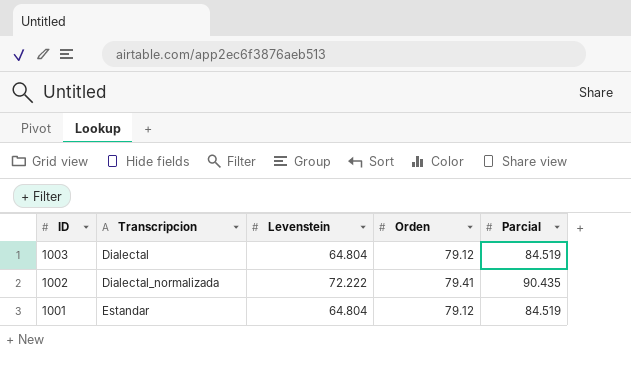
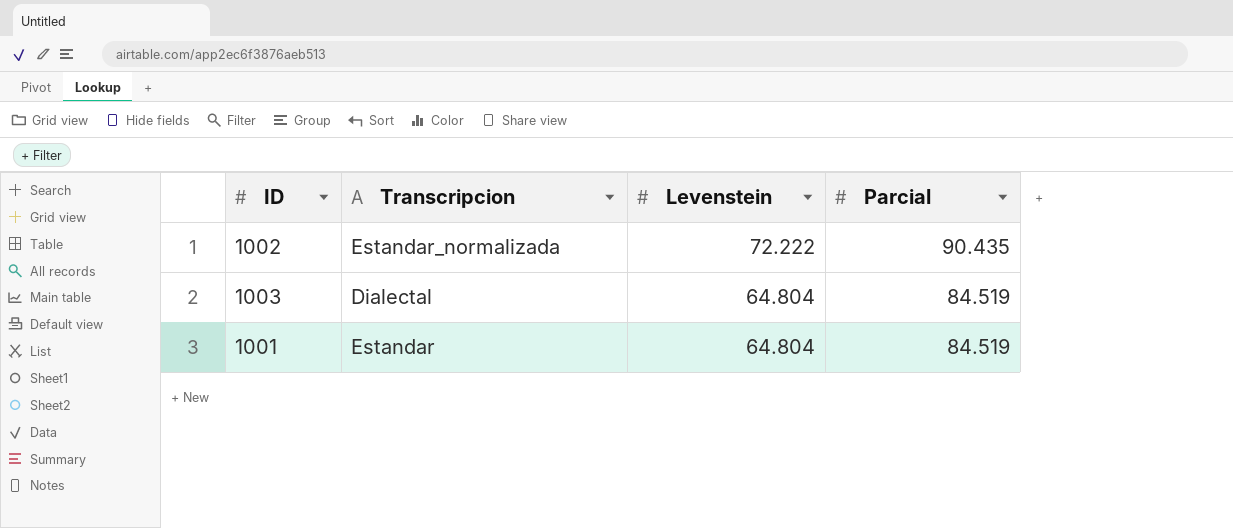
row order: ID descending -> Levenstein descending
column Orden | position: 4 -> none
1002 | Transcripcion: Dialectal_normalizada -> Estandar_normalizada

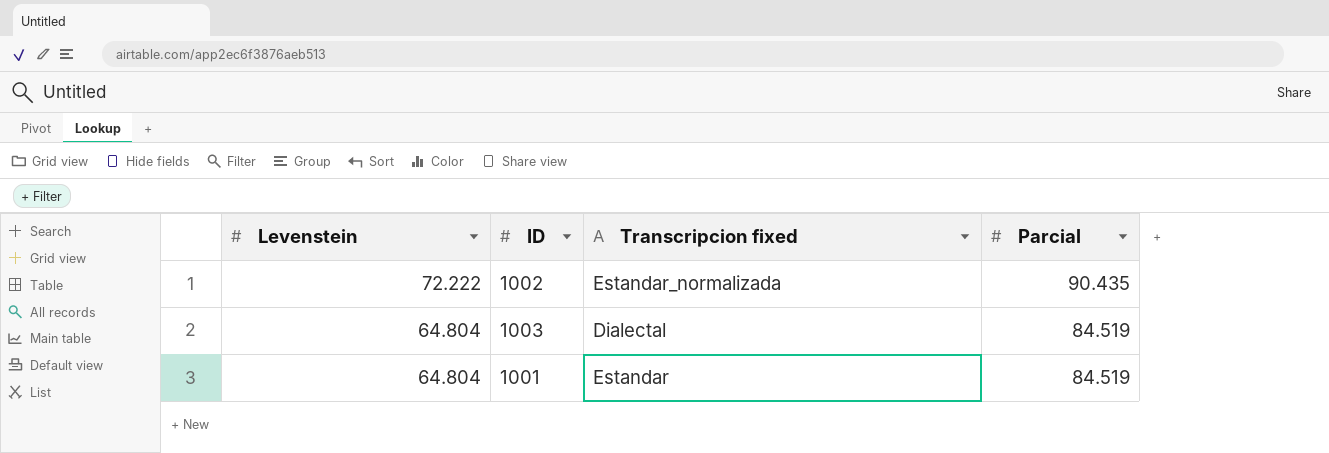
column Levenstein | position: 3 -> 1
column name: Transcripcion -> Transcripcion fixed

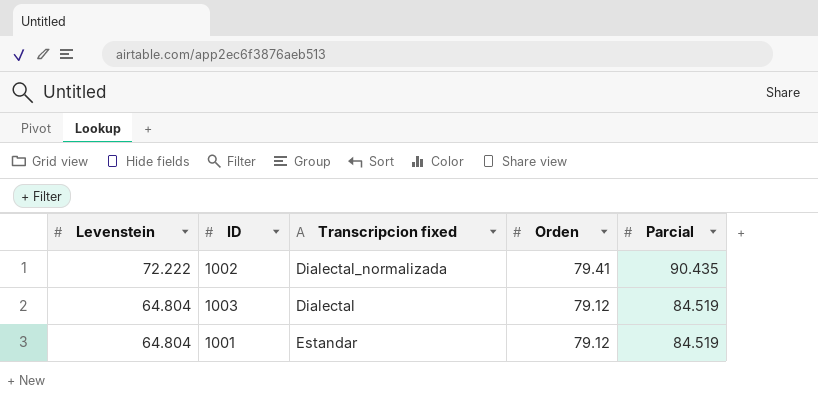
column Orden | position: none -> 4
1002 | Transcripcion fixed: Estandar_normalizada -> Dialectal_normalizada

